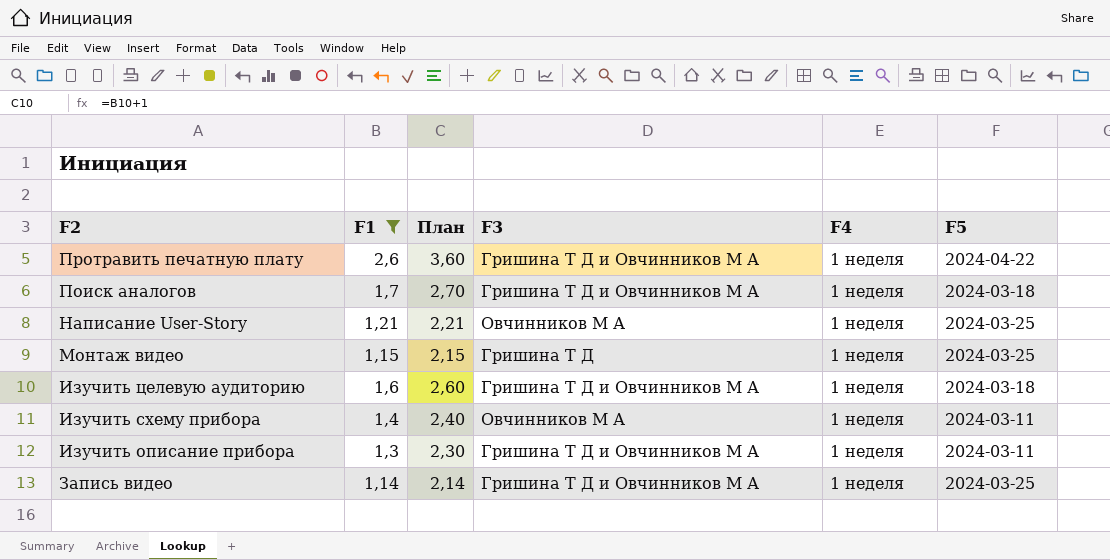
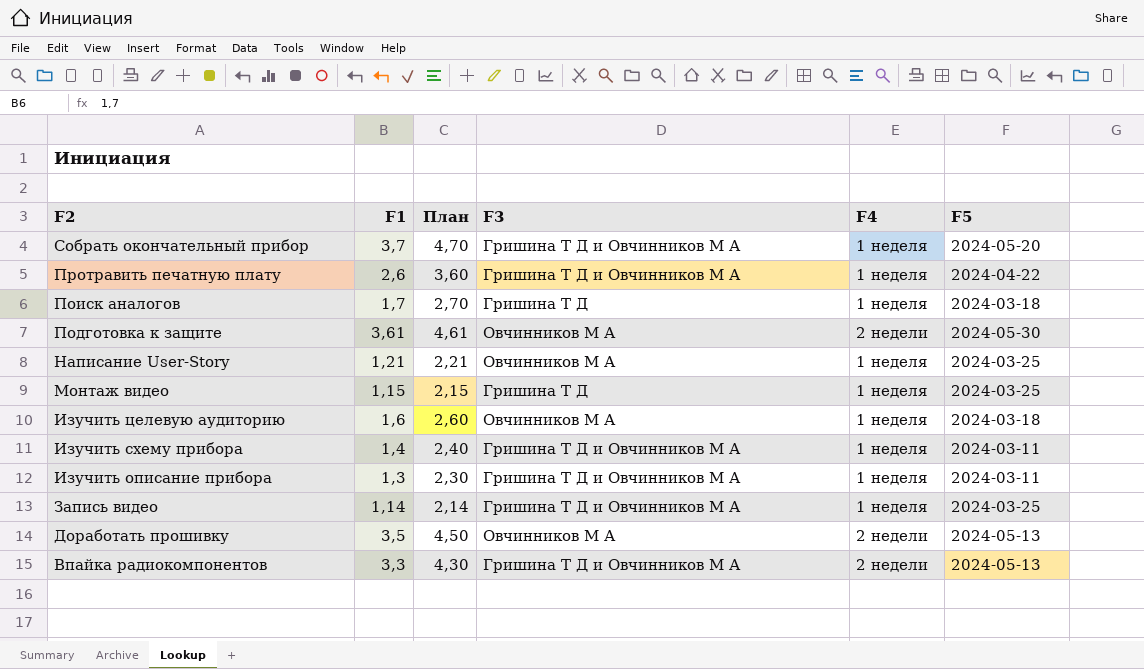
filter: F1 <= 2,6 -> none
Поиск аналогов | F3: Гришина Т Д и Овчинников М А -> Гришина Т Д
Изучить целевую аудиторию | F3: Гришина Т Д и Овчинников М А -> Овчинников М А
Изучить схему прибора | F3: Овчинников М А -> Гришина Т Д и Овчинников М А

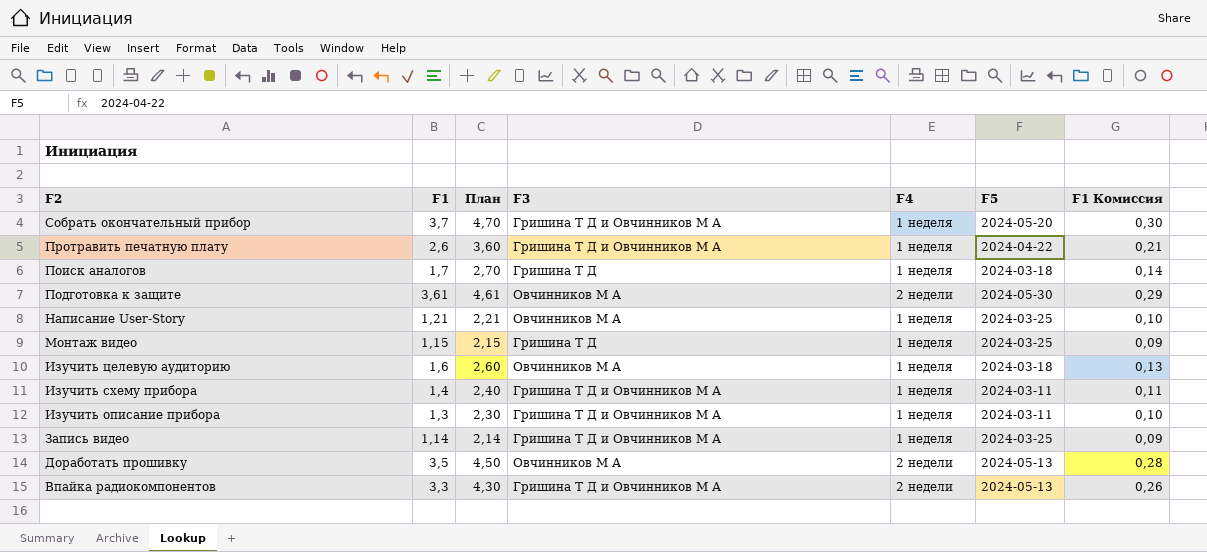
column F1 Комиссия | formula: none -> [F1] * 0,08

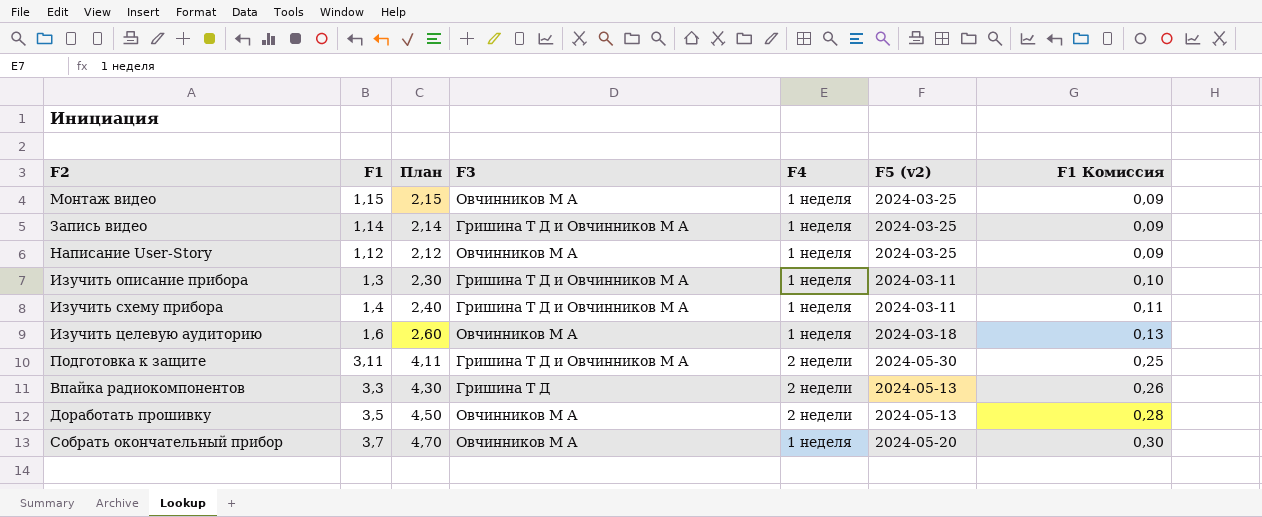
row order: F2 descending -> F1 Комиссия ascending
column name: F5 -> F5 (v2)
row Протравить печатную плату: 2,6 | 3,60 | Гришина Т Д и Овчинников М А | 1 неделя | 2024-04-22 | 0,21 -> none
row Поиск аналогов: 1,7 | 2,70 | Гришина Т Д | 1 неделя | 2024-03-18 | 0,14 -> none
Монтаж видео | F3: Гришина Т Д -> Овчинников М А
Написание User-Story | F1: 1,21 -> 1,12
Написание User-Story | План: 2,21 -> 2,12
Написание User-Story | F1 Комиссия: 0,10 -> 0,09
Подготовка к защите | F1: 3,61 -> 3,11
Подготовка к защите | План: 4,61 -> 4,11
Подготовка к защите | F3: Овчинников М А -> Гришина Т Д и Овчинников М А
Подготовка к защите | F1 Комиссия: 0,29 -> 0,25
Впайка радиокомпонентов | F3: Гришина Т Д и Овчинников М А -> Гришина Т Д
Собрать окончательный прибор | F3: Гришина Т Д и Овчинников М А -> Овчинников М А

